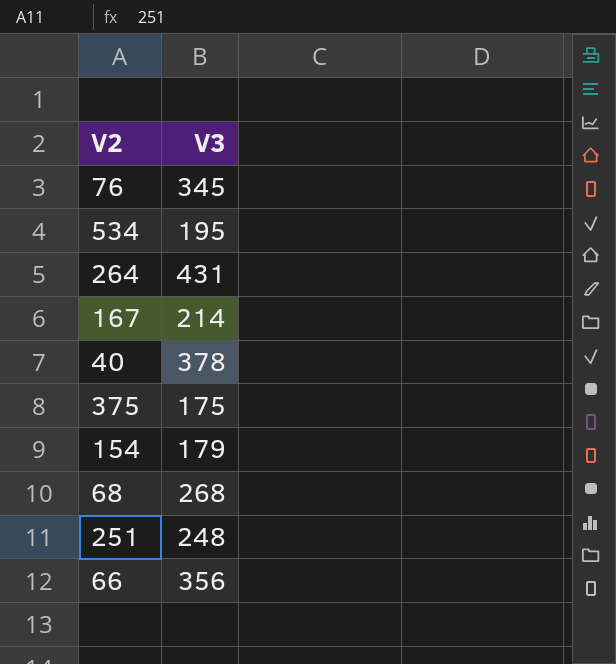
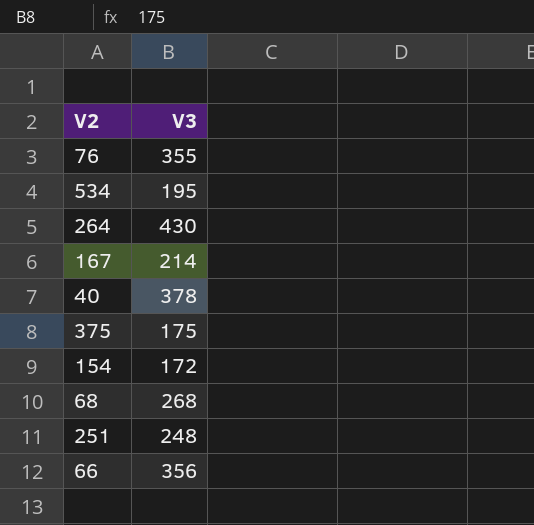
76 | V3: 345 -> 355
264 | V3: 431 -> 430
154 | V3: 179 -> 172

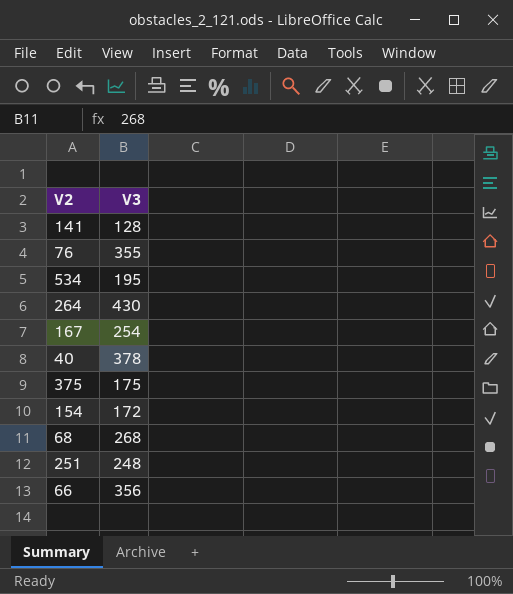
row 141: none -> 128
167 | V3: 214 -> 254

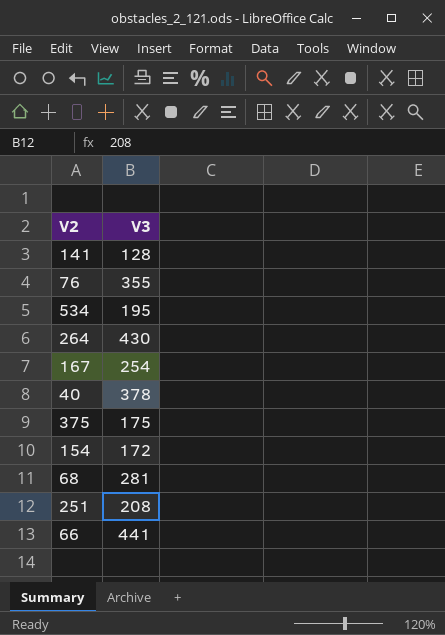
68 | V3: 268 -> 281
251 | V3: 248 -> 208
66 | V3: 356 -> 441

